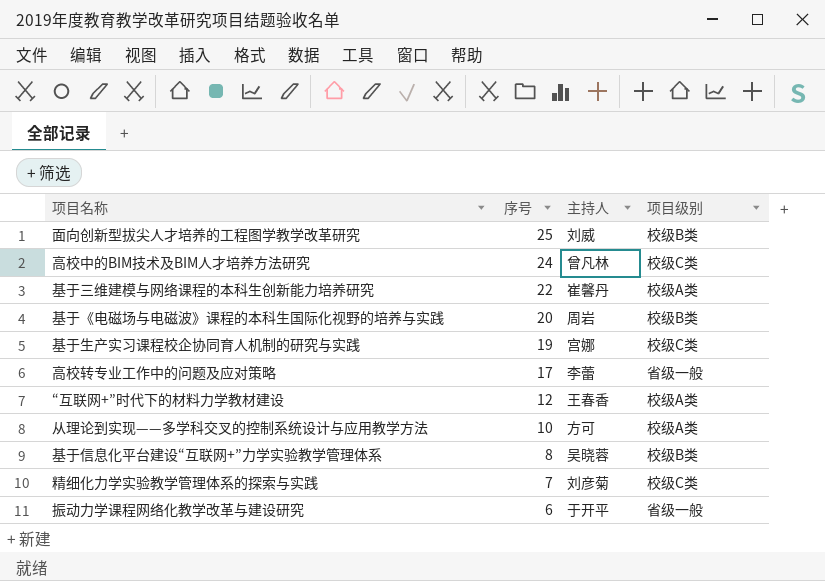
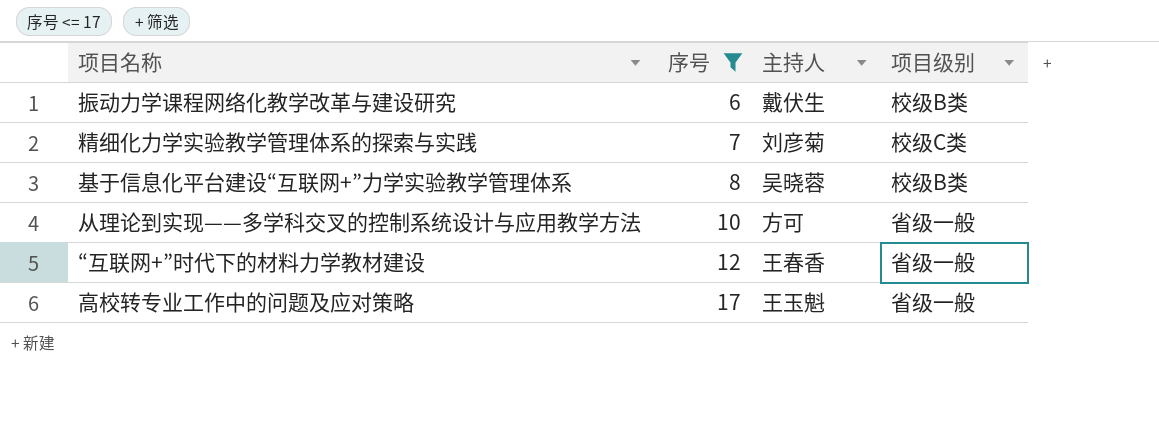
filter: none -> 序号 <= 17
row order: 序号 descending -> 序号 ascending
振动力学课程网络化教学改革与建设研究 | 主持人: 于开平 -> 戴伏生
振动力学课程网络化教学改革与建设研究 | 项目级别: 省级一般 -> 校级B类
从理论到实现——多学科交叉的控制系统设计与应用教学方法 | 项目级别: 校级A类 -> 省级一般
“互联网+”时代下的材料力学教材建设 | 项目级别: 校级A类 -> 省级一般
高校转专业工作中的问题及应对策略 | 主持人: 李蕾 -> 王玉魁

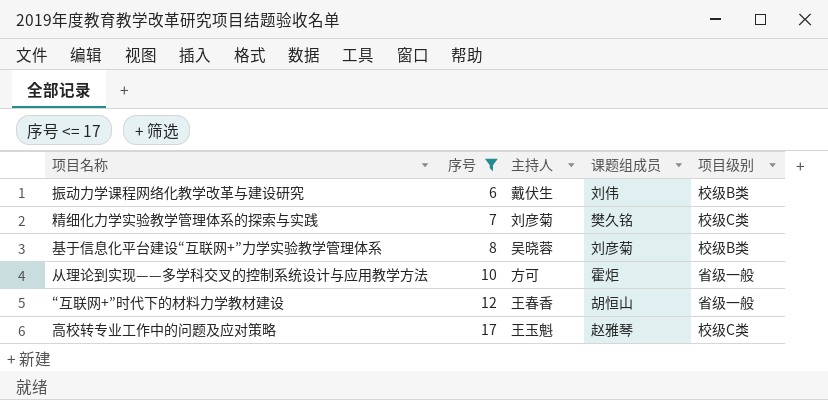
column 课题组成员 | position: none -> 4
高校转专业工作中的问题及应对策略 | 项目级别: 省级一般 -> 校级C类

